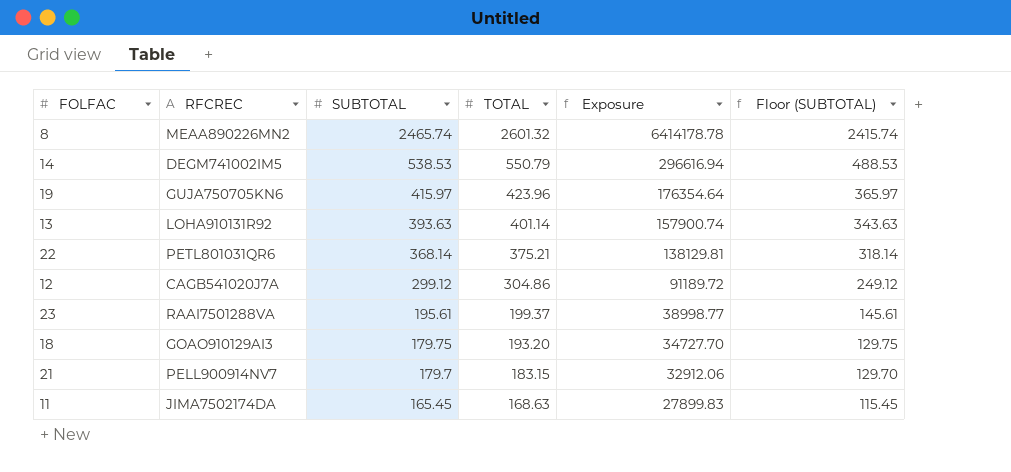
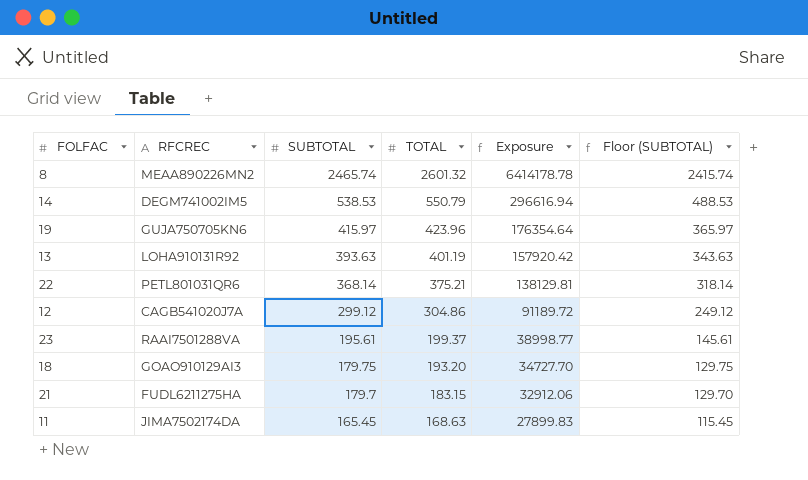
13 | TOTAL: 401.14 -> 401.19
13 | Exposure: 157900.74 -> 157920.42
21 | RFCREC: PELL900914NV7 -> FUDL6211275HA

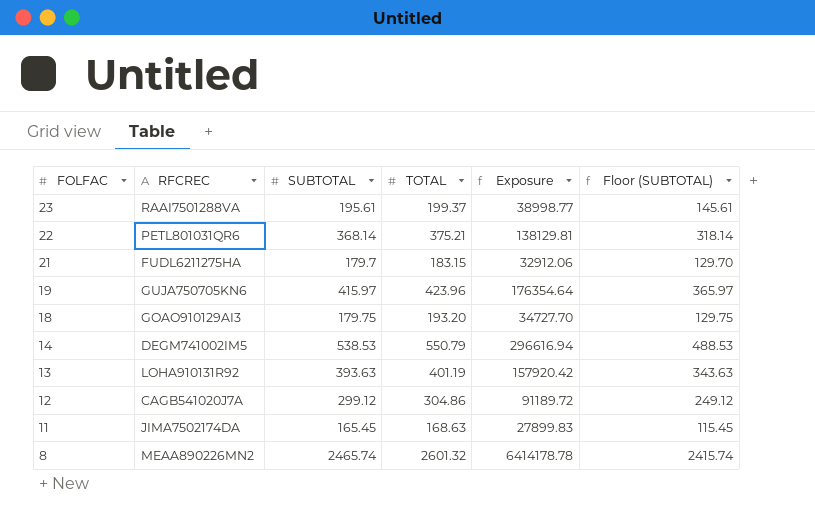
row order: SUBTOTAL descending -> FOLFAC descending

